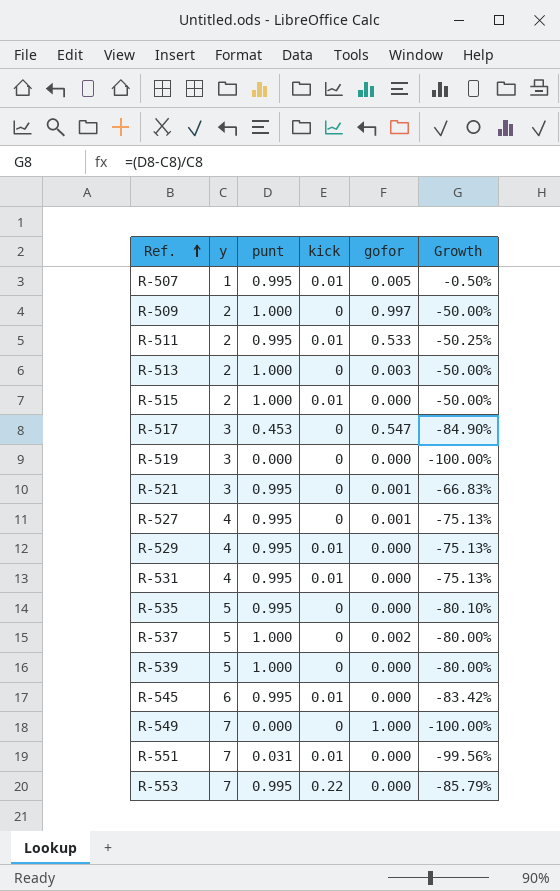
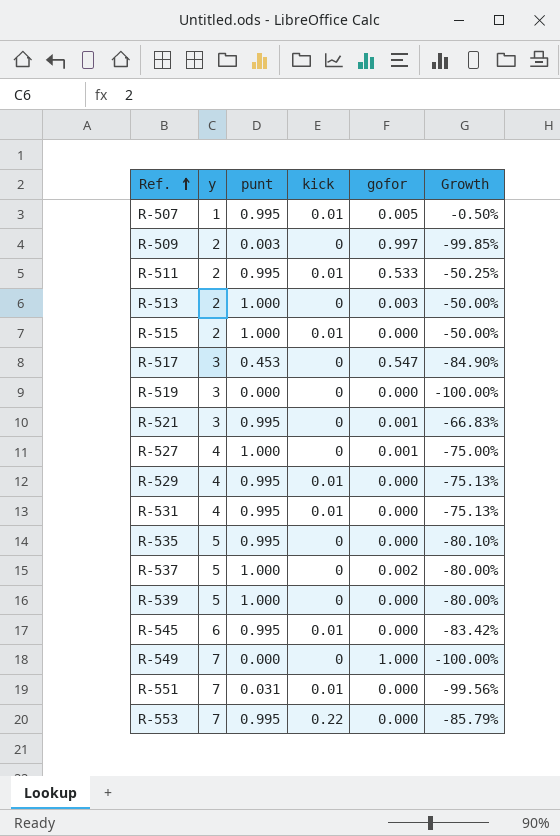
R-509 | punt: 1.000 -> 0.003
R-509 | Growth: -50.00% -> -99.85%
R-527 | punt: 0.995 -> 1.000
R-527 | Growth: -75.13% -> -75.00%

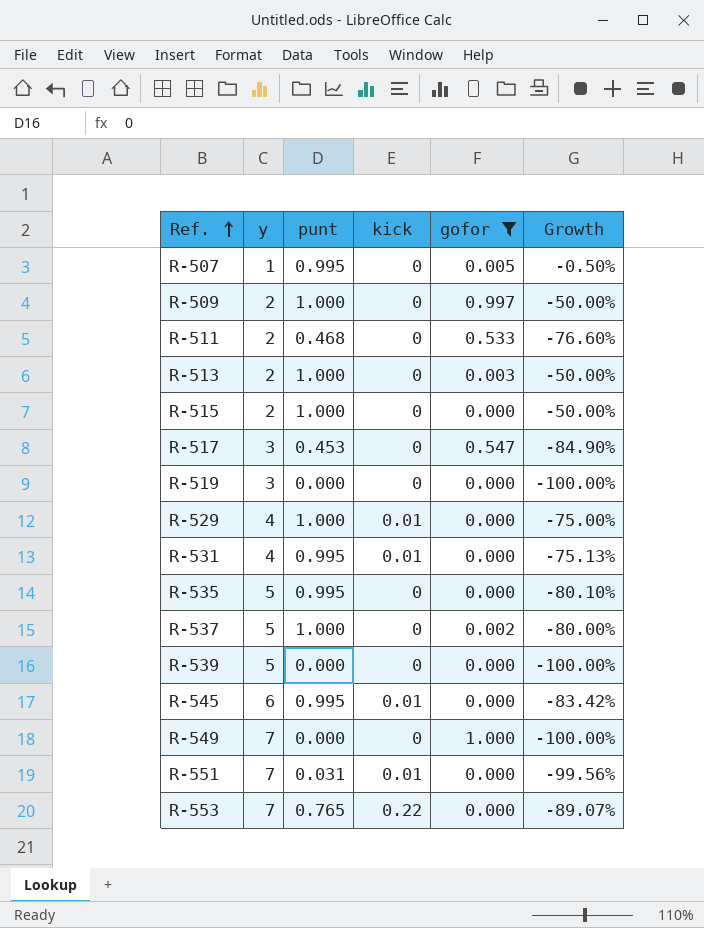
filter: none -> gofor != 0.001
R-507 | kick: 0.01 -> 0
R-509 | punt: 0.003 -> 1.000
R-509 | Growth: -99.85% -> -50.00%
R-511 | punt: 0.995 -> 0.468
R-511 | kick: 0.01 -> 0
R-511 | Growth: -50.25% -> -76.60%
R-515 | kick: 0.01 -> 0
R-529 | punt: 0.995 -> 1.000
R-529 | Growth: -75.13% -> -75.00%
R-539 | punt: 1.000 -> 0.000
R-539 | Growth: -80.00% -> -100.00%
R-553 | punt: 0.995 -> 0.765
R-553 | Growth: -85.79% -> -89.07%

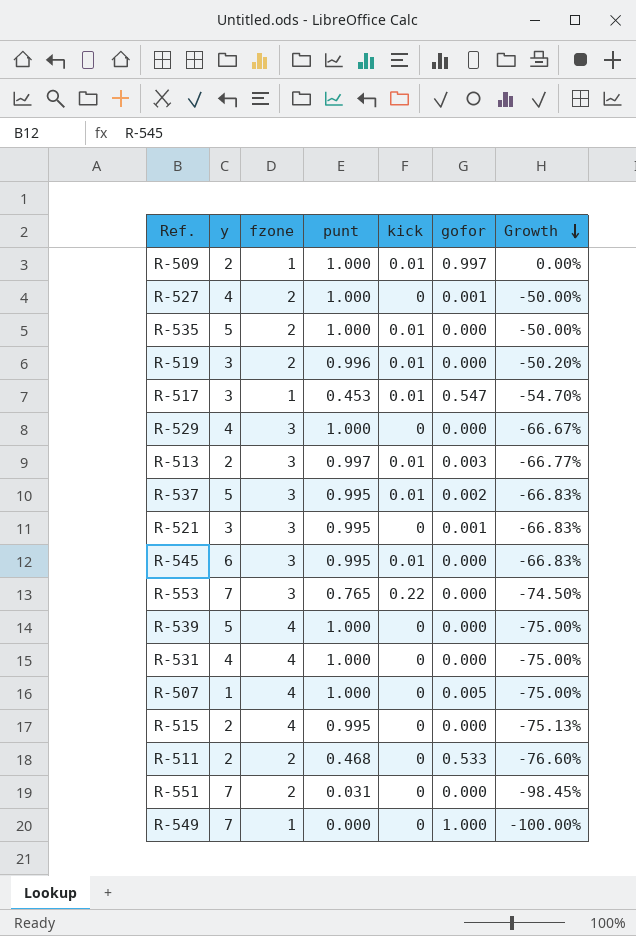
filter: gofor != 0.001 -> none
row order: Ref. ascending -> Growth descending
column fzone | position: none -> 3
column Growth | formula: ([punt] - [y]) / [y] -> ([punt] - [fzone]) / [fzone]
R-509 | kick: 0 -> 0.01
R-535 | punt: 0.995 -> 1.000
R-535 | kick: 0 -> 0.01
R-519 | punt: 0.000 -> 0.996
R-519 | kick: 0 -> 0.01
R-517 | kick: 0 -> 0.01
R-529 | kick: 0.01 -> 0
R-513 | punt: 1.000 -> 0.997
R-513 | kick: 0 -> 0.01
R-537 | punt: 1.000 -> 0.995
R-537 | kick: 0 -> 0.01
R-539 | punt: 0.000 -> 1.000
R-531 | punt: 0.995 -> 1.000
R-531 | kick: 0.01 -> 0
R-507 | punt: 0.995 -> 1.000
R-515 | punt: 1.000 -> 0.995
R-551 | kick: 0.01 -> 0

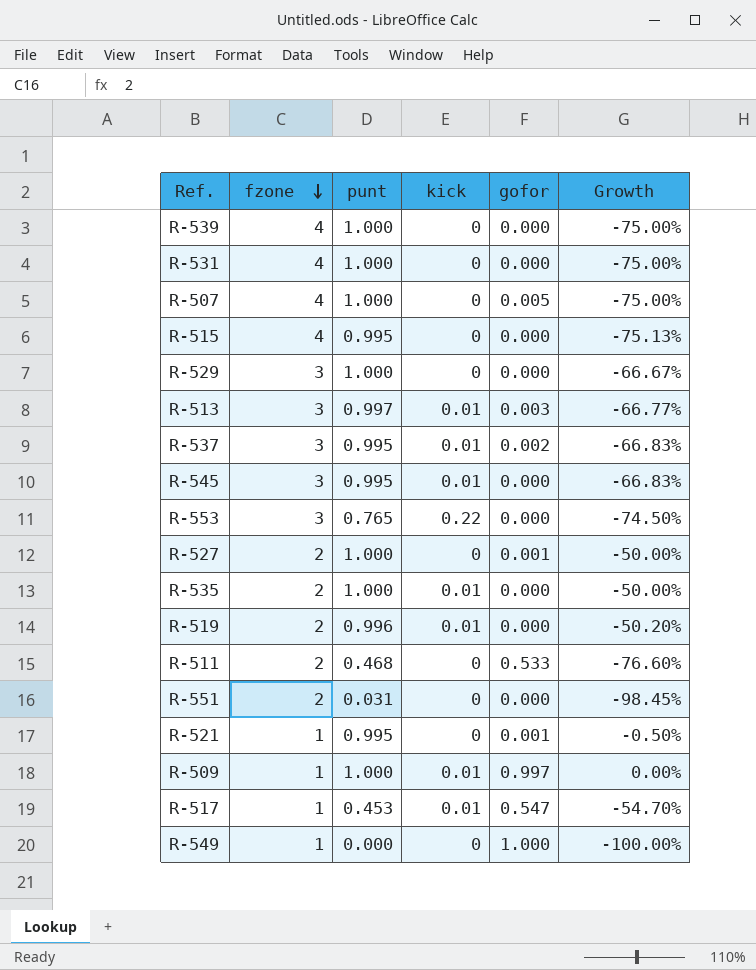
row order: Growth descending -> fzone descending
column y | position: 2 -> none
R-521 | fzone: 3 -> 1
R-521 | Growth: -66.83% -> -0.50%

